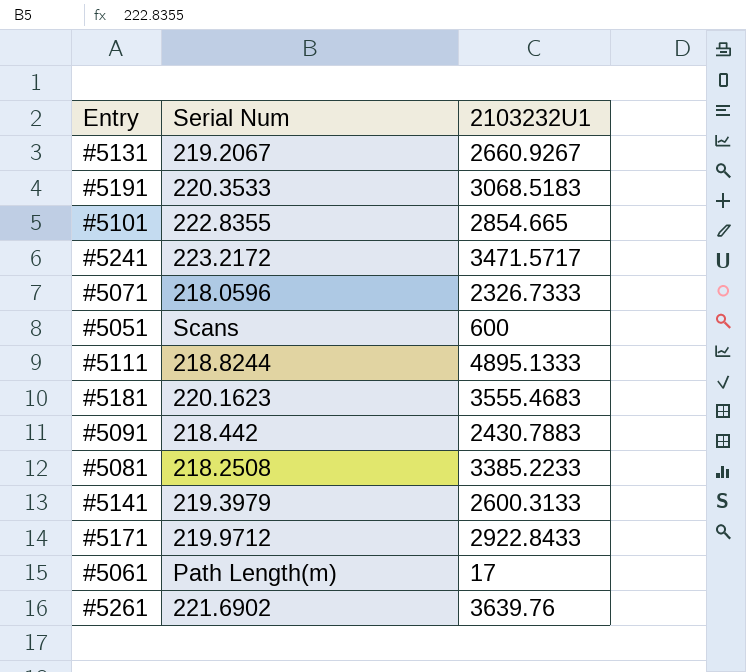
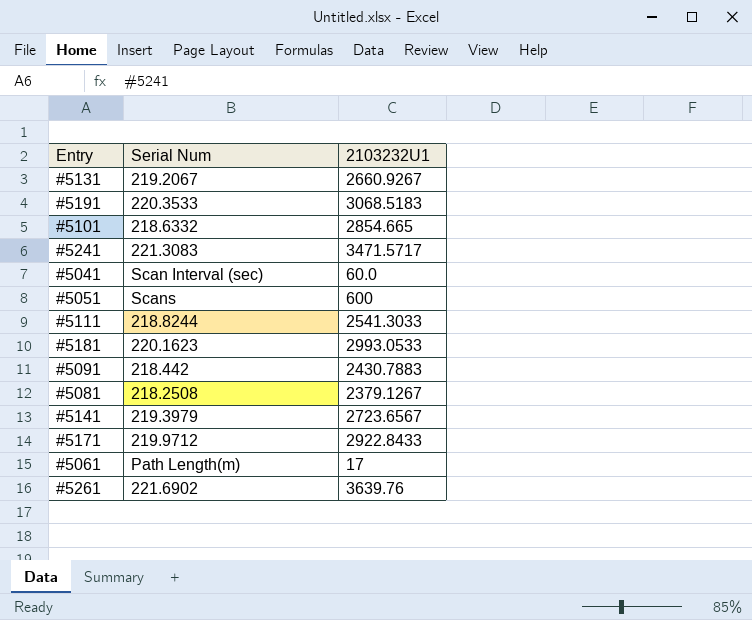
row #5071: 218.0596 | 2326.7333 -> none
#5101 | Serial Num: 222.8355 -> 218.6332
#5241 | Serial Num: 223.2172 -> 221.3083
row #5041: none -> Scan Interval (sec) | 60.0
#5111 | 2103232U1: 4895.1333 -> 2541.3033
#5181 | 2103232U1: 3555.4683 -> 2993.0533
#5081 | 2103232U1: 3385.2233 -> 2379.1267
#5141 | 2103232U1: 2600.3133 -> 2723.6567

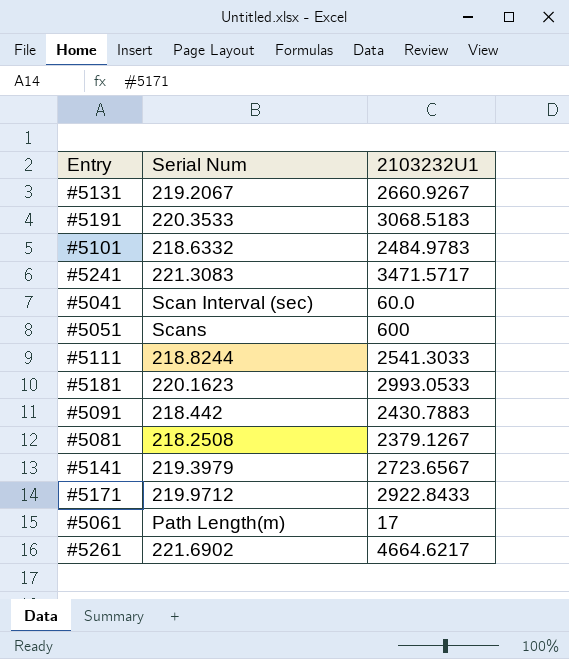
#5101 | 2103232U1: 2854.665 -> 2484.9783
#5261 | 2103232U1: 3639.76 -> 4664.6217

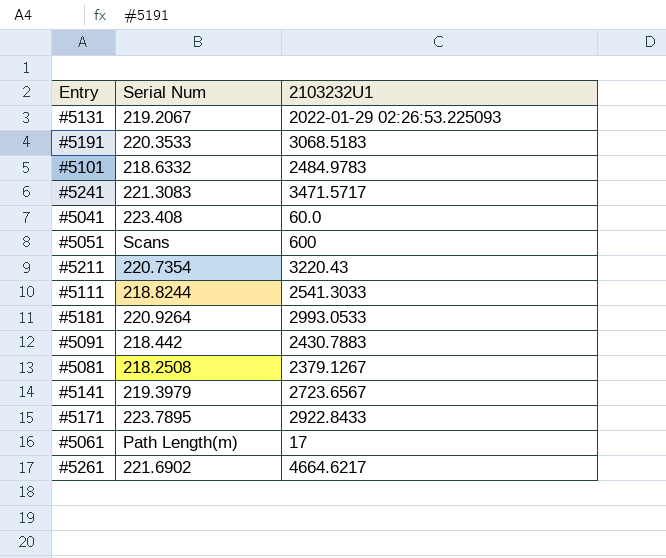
#5131 | 2103232U1: 2660.9267 -> 2022-01-29 02:26:53.225093
#5041 | Serial Num: Scan Interval (sec) -> 223.408
row #5211: none -> 220.7354 | 3220.43
#5181 | Serial Num: 220.1623 -> 220.9264
#5171 | Serial Num: 219.9712 -> 223.7895

